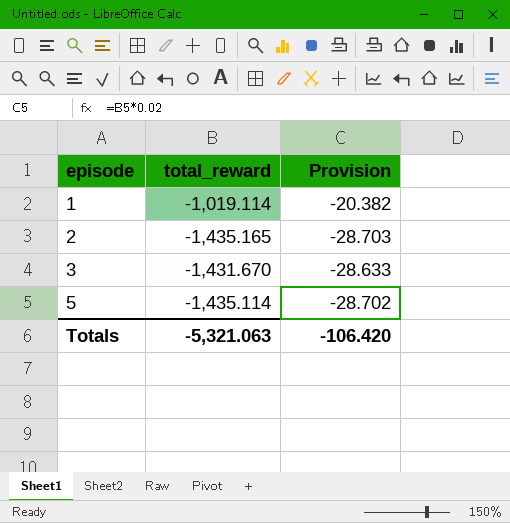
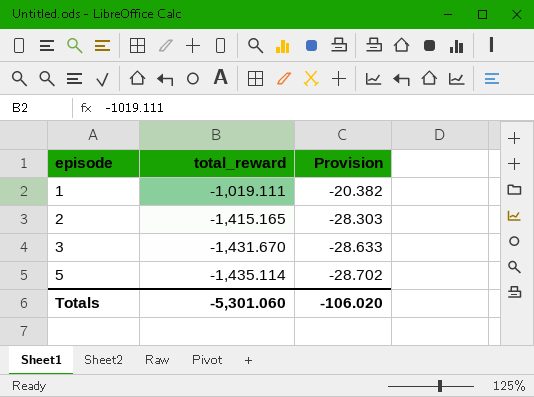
1 | total_reward: -1,019.114 -> -1,019.111
2 | total_reward: -1,435.165 -> -1,415.165
2 | Provision: -28.703 -> -28.303
Totals | total_reward: -5,321.063 -> -5,301.060
Totals | Provision: -106.420 -> -106.020

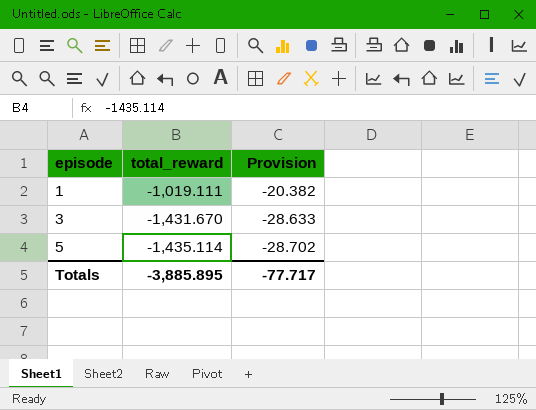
row 2: -1,415.165 | -28.303 -> none
Totals | total_reward: -5,301.060 -> -3,885.895
Totals | Provision: -106.020 -> -77.717

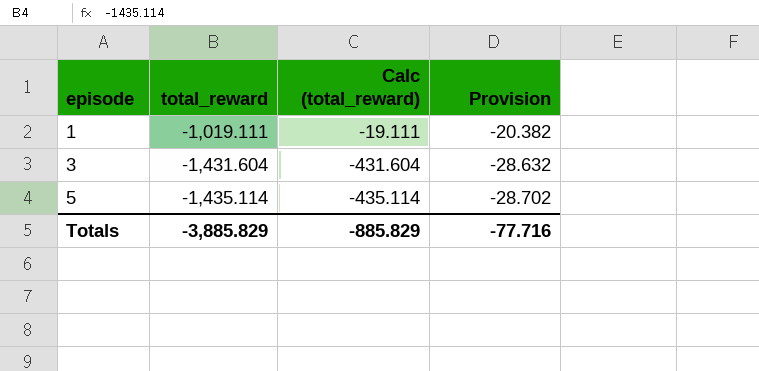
column Calc (total_reward) | formula: none -> [total_reward] + 1000
3 | total_reward: -1,431.670 -> -1,431.604
3 | Provision: -28.633 -> -28.632
Totals | total_reward: -3,885.895 -> -3,885.829
Totals | Provision: -77.717 -> -77.716

